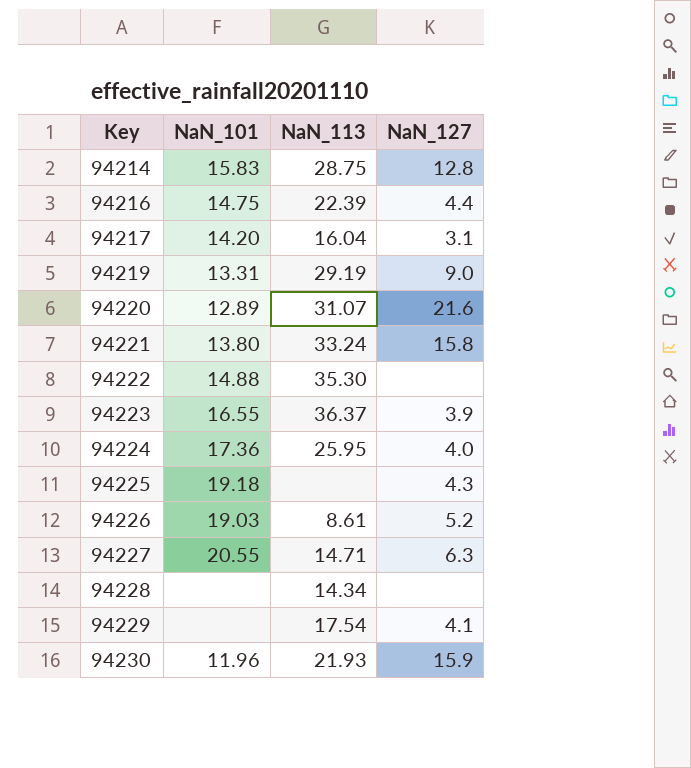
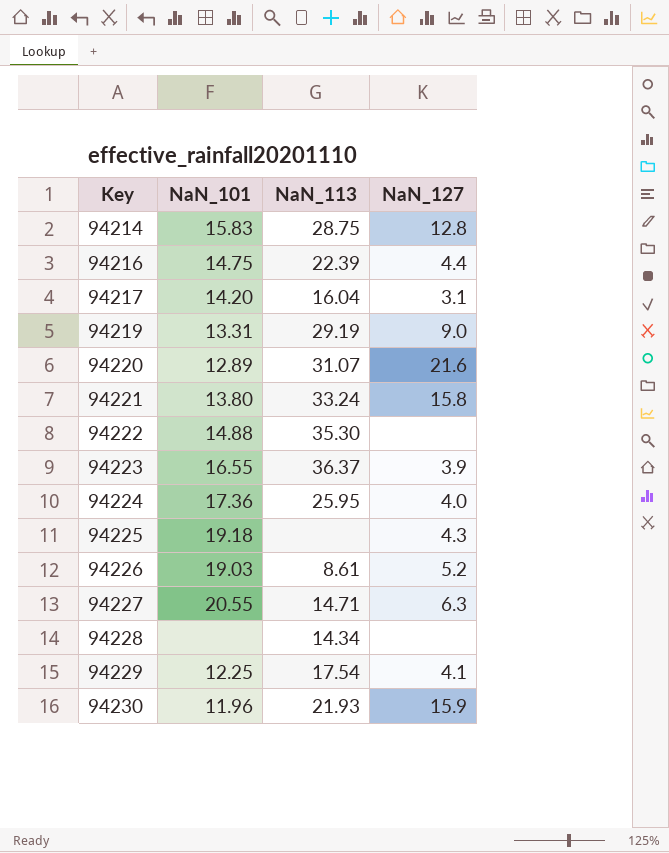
94229 | NaN_101: none -> 12.25

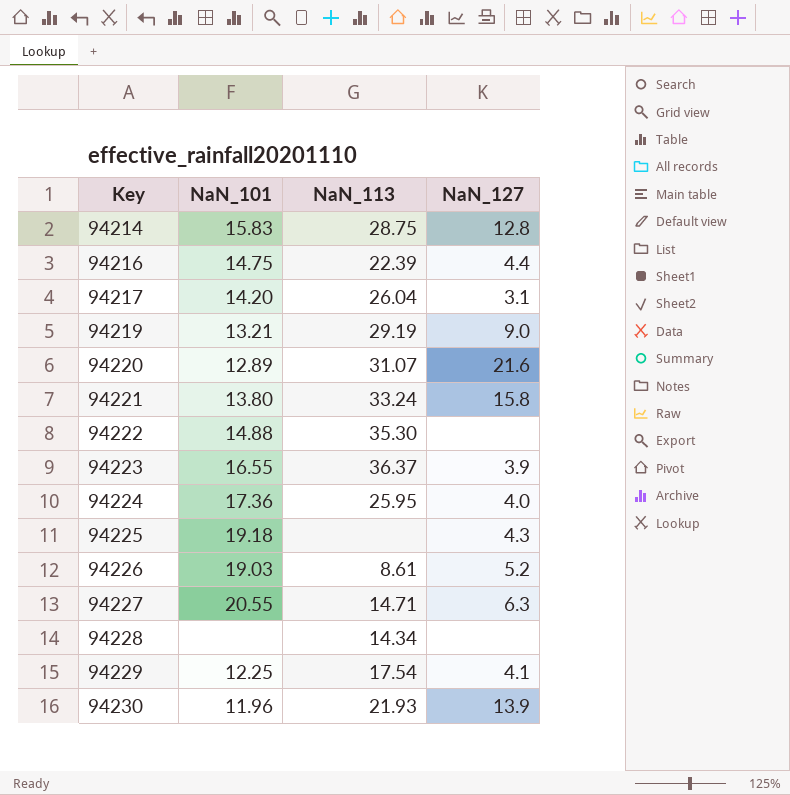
94217 | NaN_113: 16.04 -> 26.04
94219 | NaN_101: 13.31 -> 13.21
94230 | NaN_127: 15.9 -> 13.9

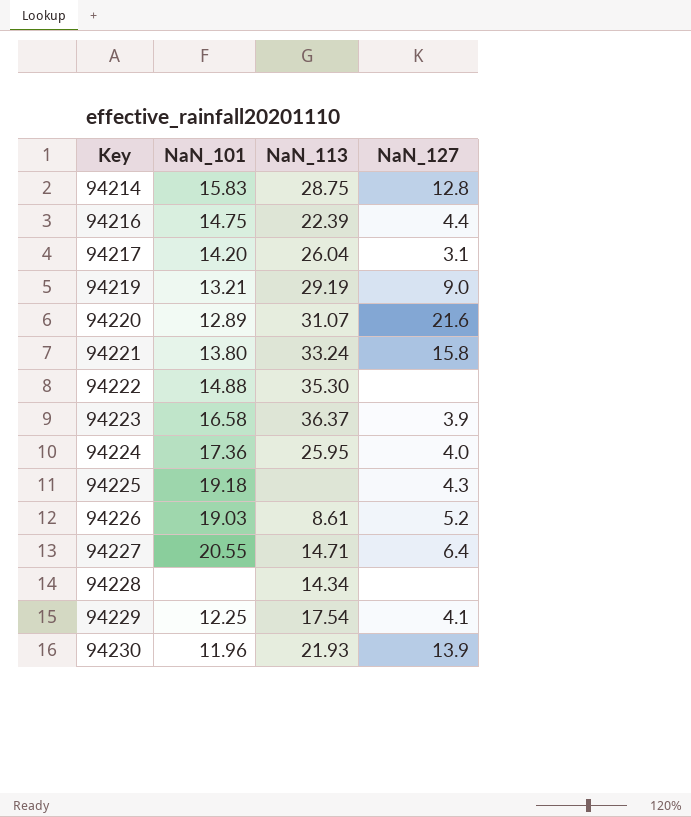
94223 | NaN_101: 16.55 -> 16.58
94227 | NaN_127: 6.3 -> 6.4

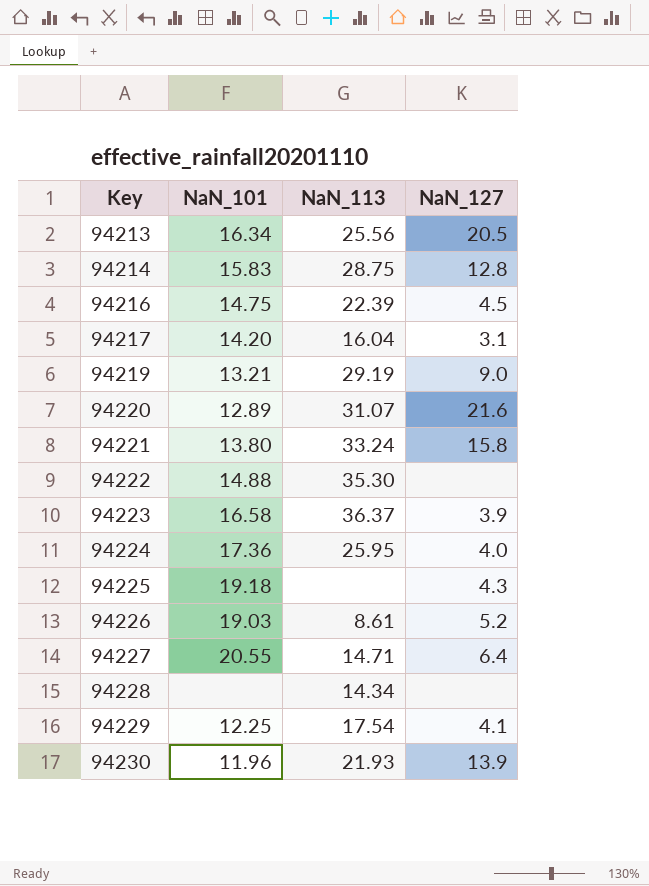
row 94213: none -> 16.34 | 25.56 | 20.5
94216 | NaN_127: 4.4 -> 4.5
94217 | NaN_113: 26.04 -> 16.04

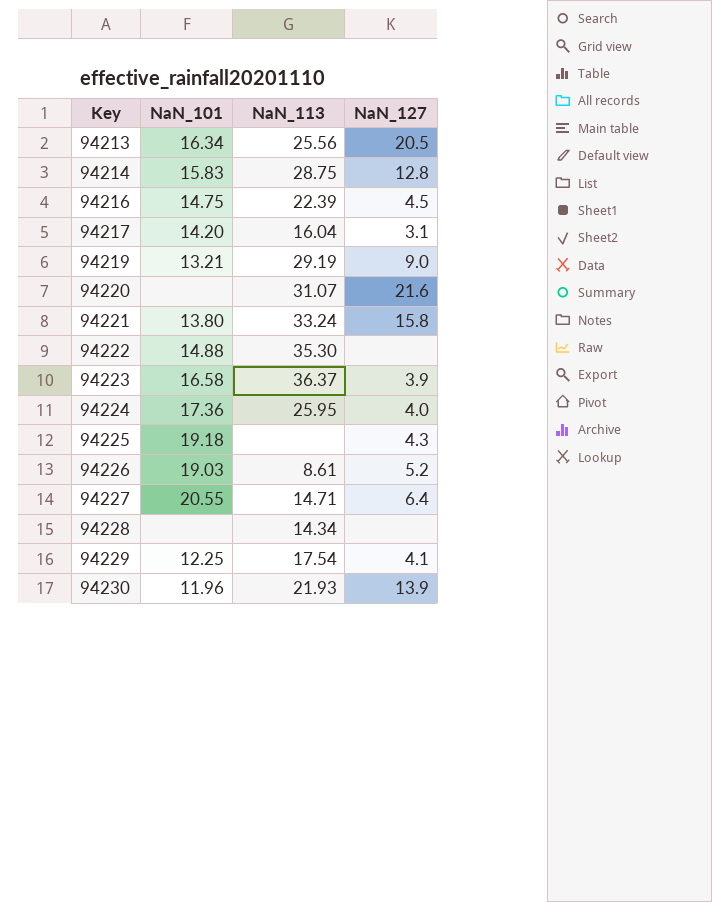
94220 | NaN_101: 12.89 -> none

